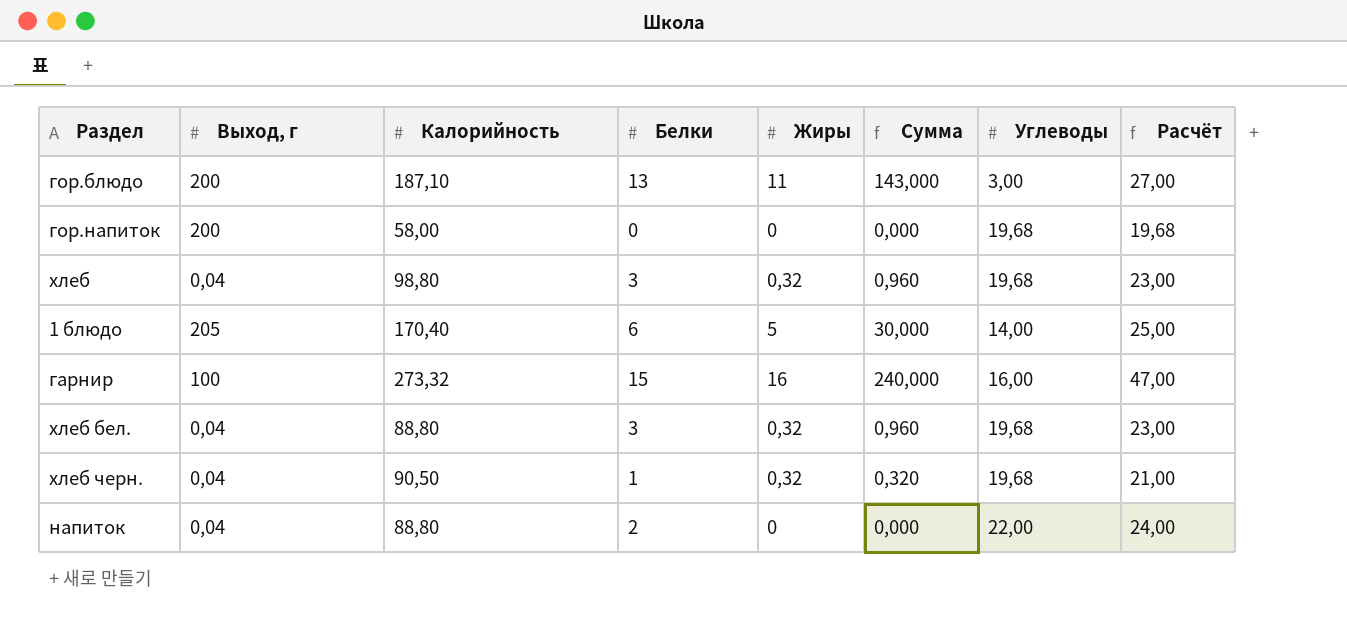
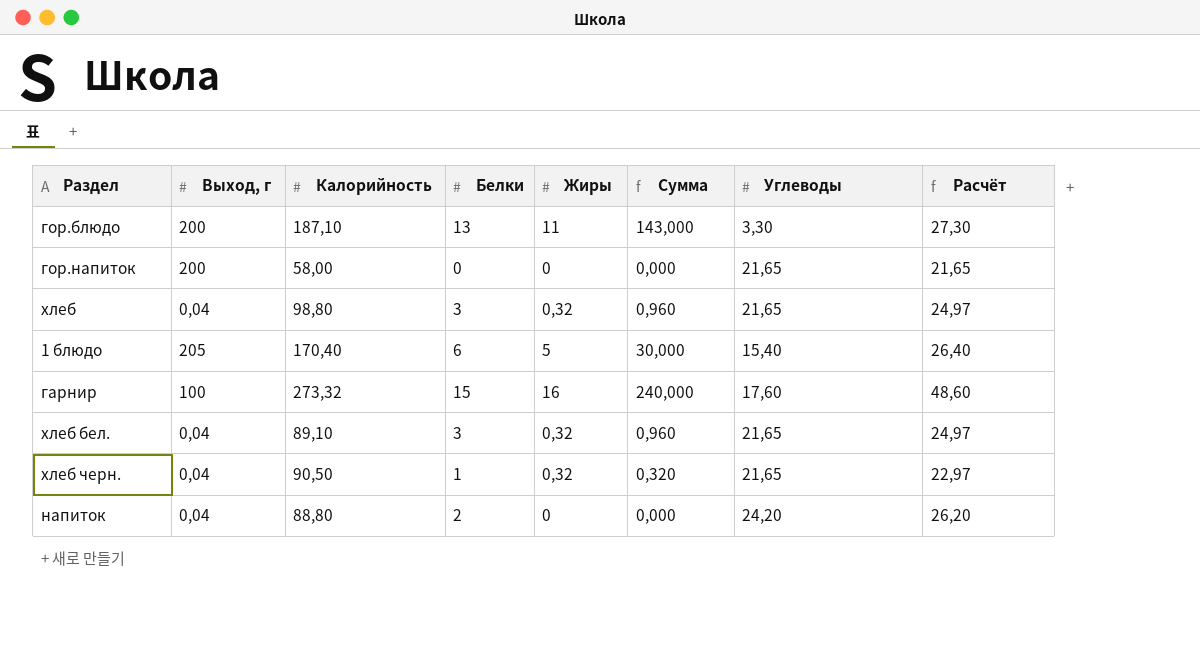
гор.блюдо | Углеводы: 3,00 -> 3,30
гор.блюдо | Расчёт: 27,00 -> 27,30
гор.напиток | Углеводы: 19,68 -> 21,65
гор.напиток | Расчёт: 19,68 -> 21,65
хлеб | Углеводы: 19,68 -> 21,65
хлеб | Расчёт: 23,00 -> 24,97
1 блюдо | Углеводы: 14,00 -> 15,40
1 блюдо | Расчёт: 25,00 -> 26,40
гарнир | Углеводы: 16,00 -> 17,60
гарнир | Расчёт: 47,00 -> 48,60
хлеб бел. | Калорийность: 88,80 -> 89,10
хлеб бел. | Углеводы: 19,68 -> 21,65
хлеб бел. | Расчёт: 23,00 -> 24,97
хлеб черн. | Углеводы: 19,68 -> 21,65
хлеб черн. | Расчёт: 21,00 -> 22,97
напиток | Углеводы: 22,00 -> 24,20
напиток | Расчёт: 24,00 -> 26,20

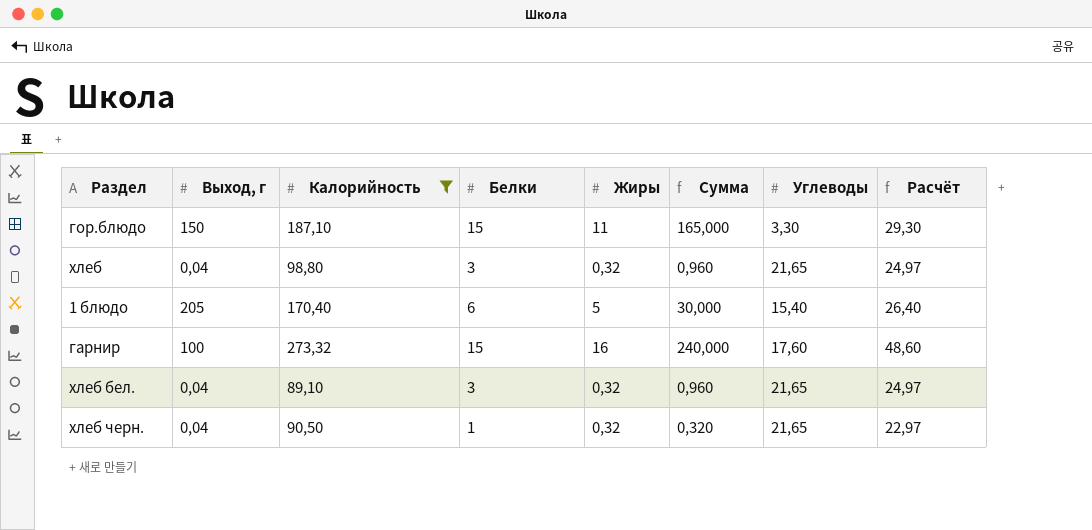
filter: none -> Калорийность >= 89,10
гор.блюдо | Выход, г: 200 -> 150
гор.блюдо | Белки: 13 -> 15
гор.блюдо | Сумма: 143,000 -> 165,000
гор.блюдо | Расчёт: 27,30 -> 29,30

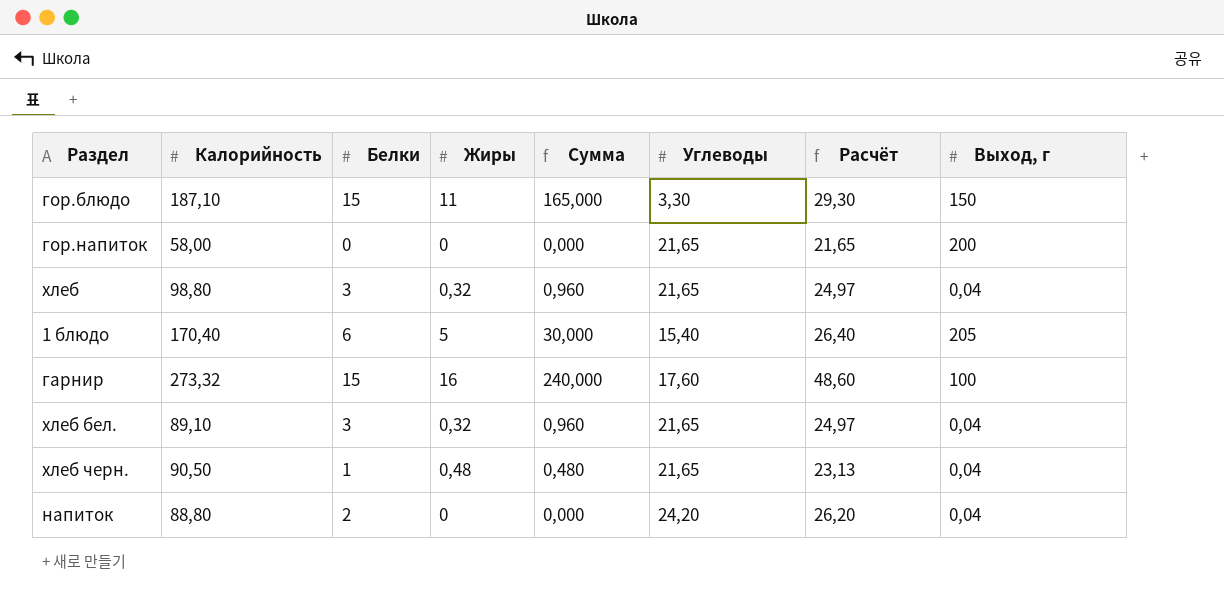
filter: Калорийность >= 89,10 -> none
column Выход, г | position: 2 -> 8
хлеб черн. | Жиры: 0,32 -> 0,48
хлеб черн. | Сумма: 0,320 -> 0,480
хлеб черн. | Расчёт: 22,97 -> 23,13

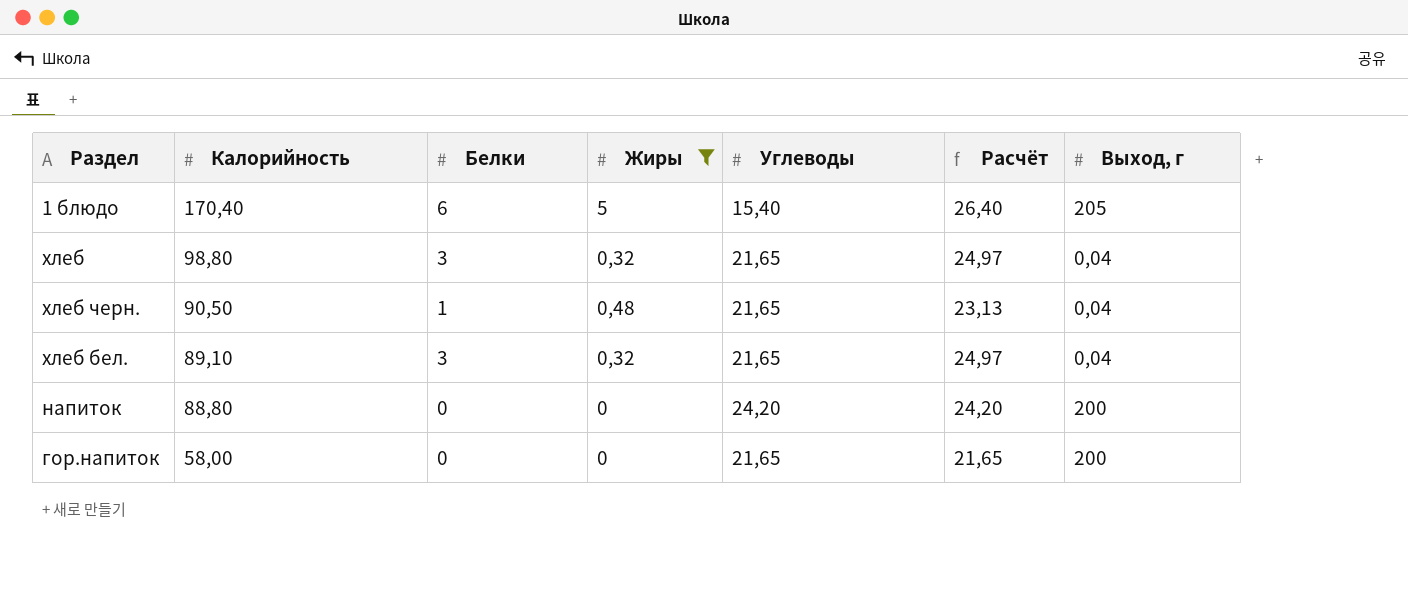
filter: none -> Жиры <= 5
row order: none -> Калорийность descending
column Сумма | formula: [Белки] * [Жиры] -> none
напиток | Белки: 2 -> 0
напиток | Расчёт: 26,20 -> 24,20
напиток | Выход, г: 0,04 -> 200

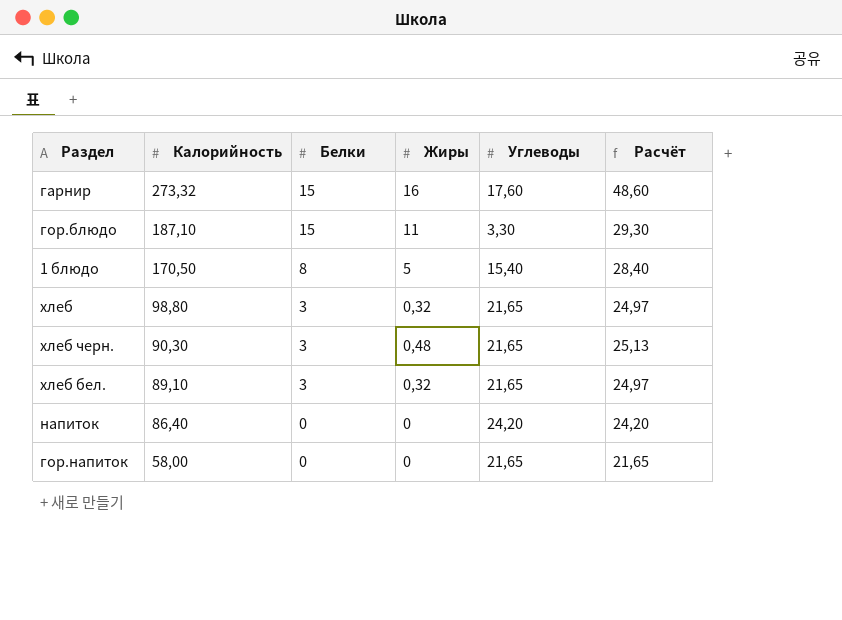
filter: Жиры <= 5 -> none
column Выход, г | position: 7 -> none
1 блюдо | Калорийность: 170,40 -> 170,50
1 блюдо | Белки: 6 -> 8
1 блюдо | Расчёт: 26,40 -> 28,40
хлеб черн. | Калорийность: 90,50 -> 90,30
хлеб черн. | Белки: 1 -> 3
хлеб черн. | Расчёт: 23,13 -> 25,13
напиток | Калорийность: 88,80 -> 86,40

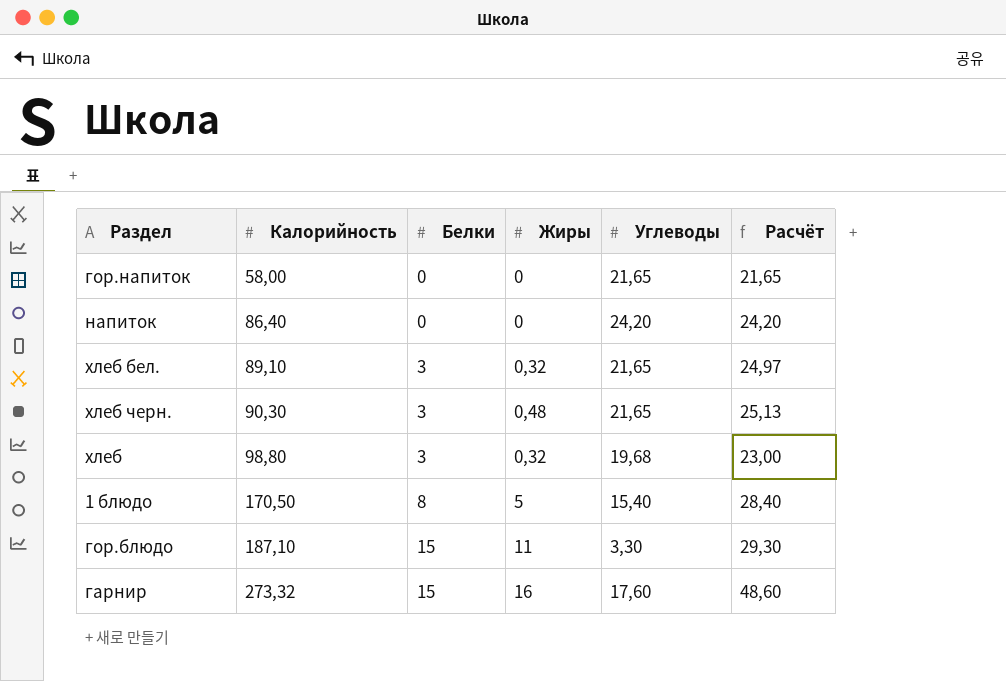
row order: Калорийность descending -> Калорийность ascending
хлеб | Углеводы: 21,65 -> 19,68
хлеб | Расчёт: 24,97 -> 23,00

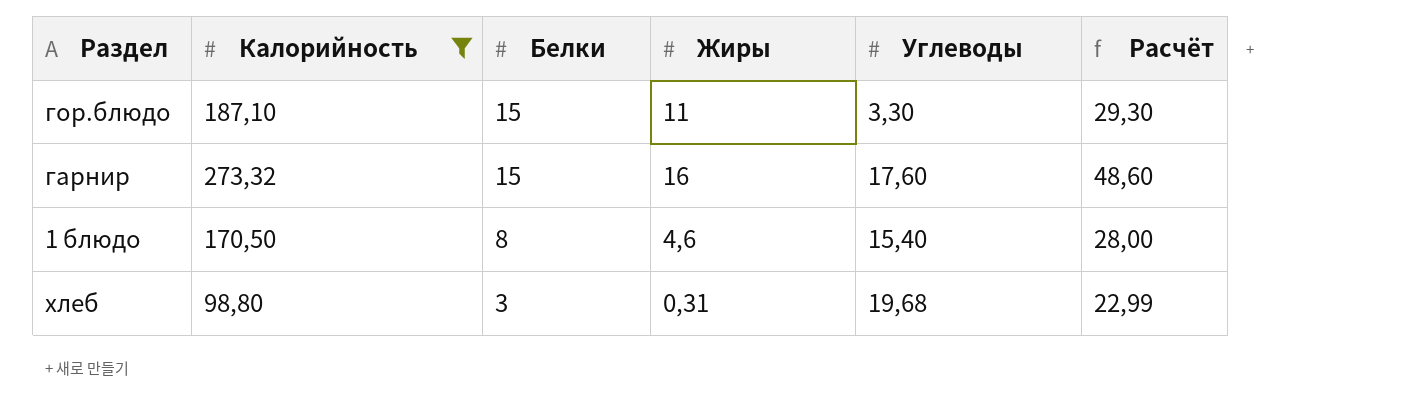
filter: none -> Калорийность >= 98,80
row order: Калорийность ascending -> Белки descending
1 блюдо | Жиры: 5 -> 4,6
1 блюдо | Расчёт: 28,40 -> 28,00
хлеб | Жиры: 0,32 -> 0,31
хлеб | Расчёт: 23,00 -> 22,99

